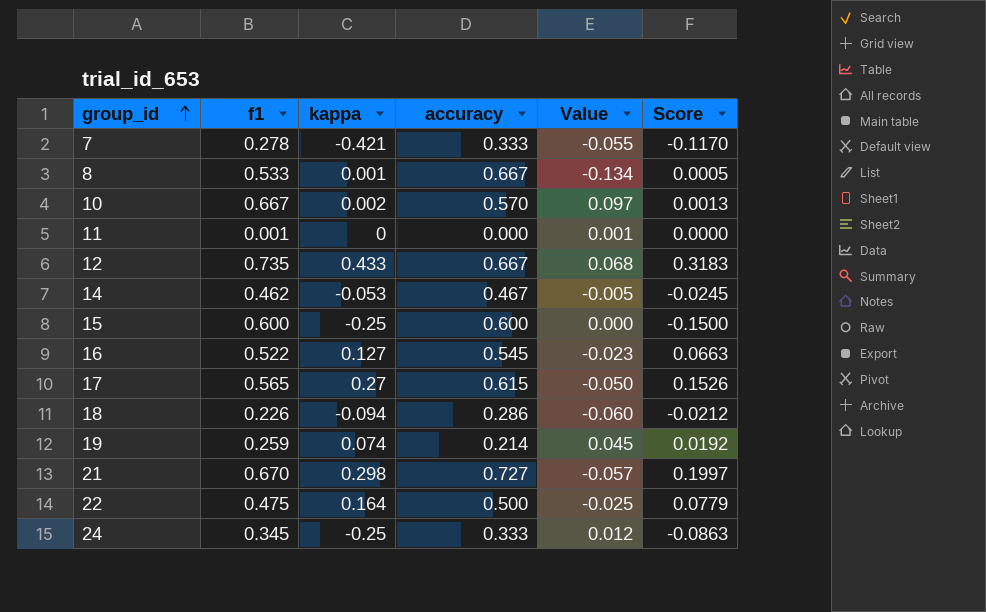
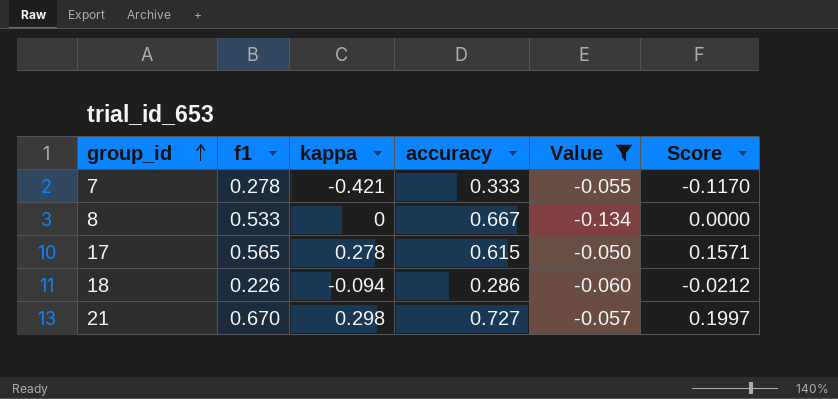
filter: none -> Value <= -0.050
8 | kappa: 0.001 -> 0
8 | Score: 0.0005 -> 0.0000
17 | kappa: 0.27 -> 0.278
17 | Score: 0.1526 -> 0.1571

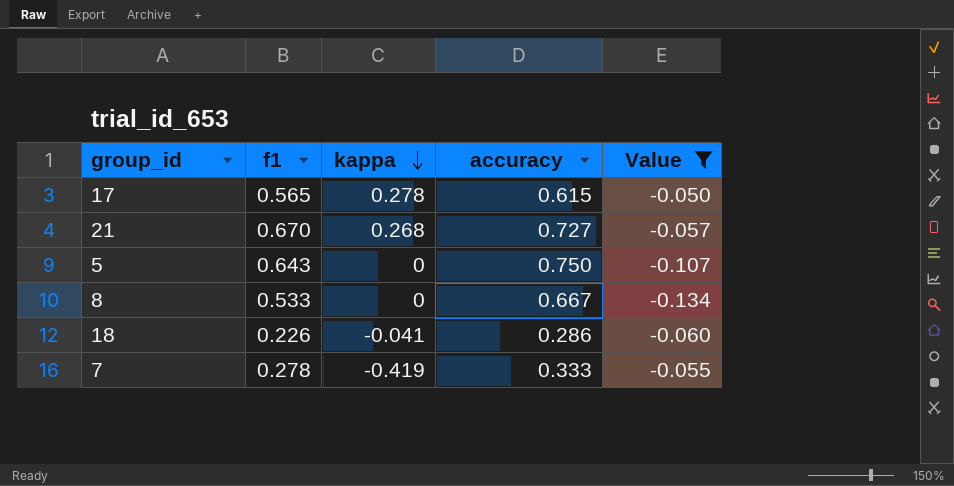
row order: group_id ascending -> kappa descending
column Score | formula: [f1] * [kappa] -> none
21 | kappa: 0.298 -> 0.268
row 5: none -> 0.643 | 0 | 0.750 | -0.107
18 | kappa: -0.094 -> -0.041
7 | kappa: -0.421 -> -0.419

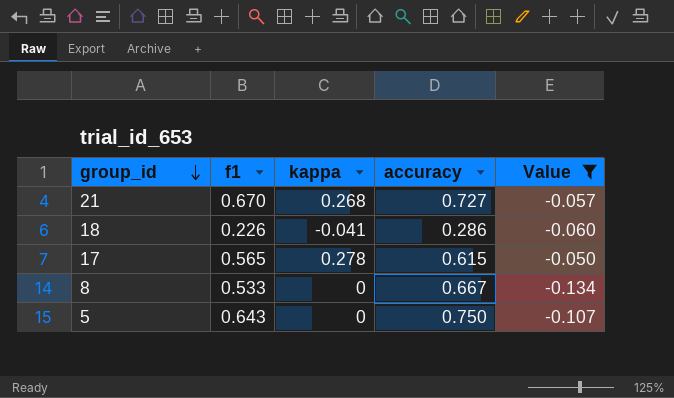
row order: kappa descending -> group_id descending
row 7: 0.278 | -0.419 | 0.333 | -0.055 -> none

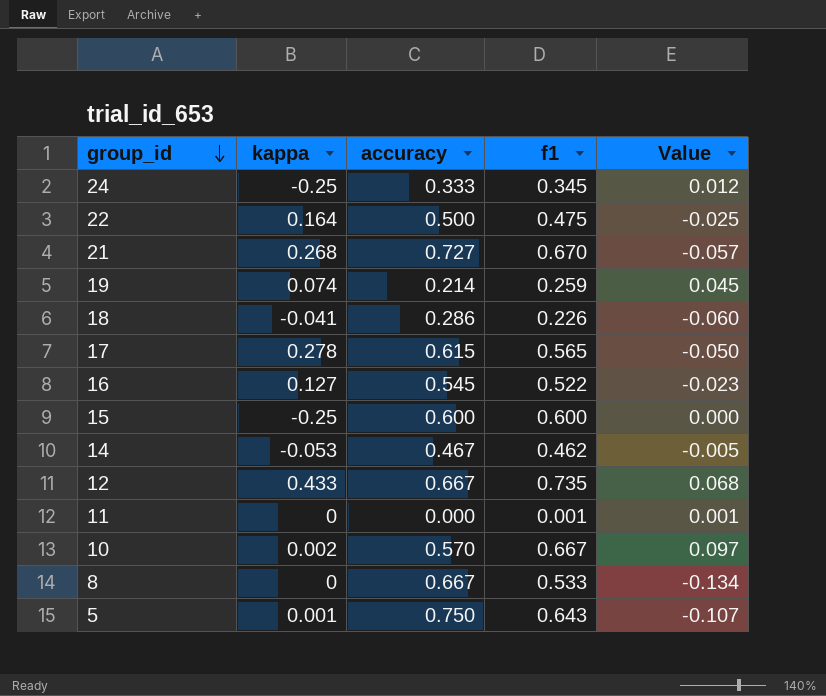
filter: Value <= -0.050 -> none
column f1 | position: 2 -> 4
5 | kappa: 0 -> 0.001

